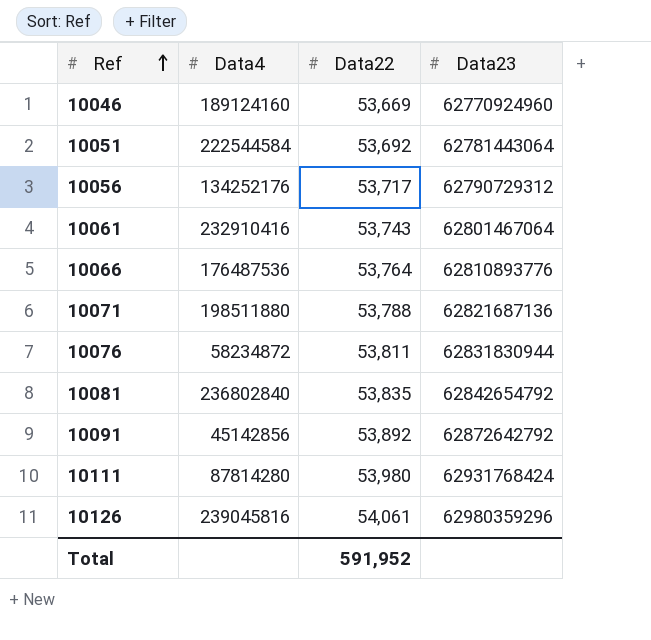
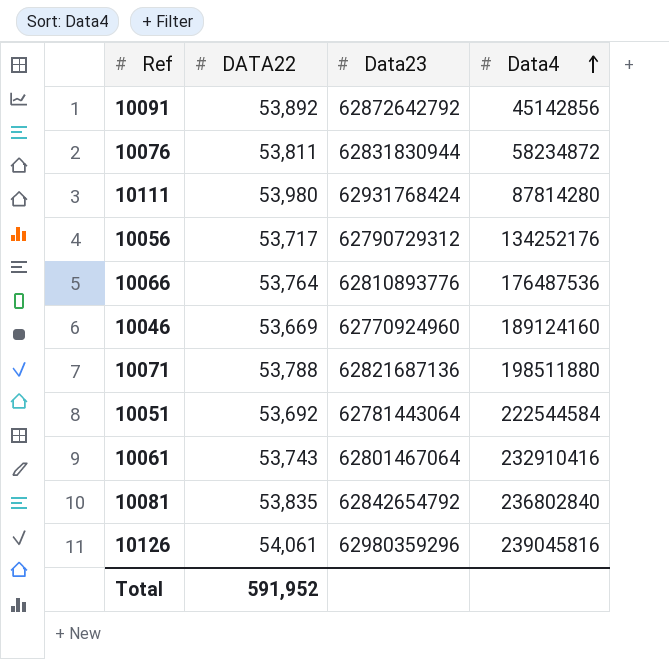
row order: Ref ascending -> Data4 ascending
column name: Data22 -> DATA22
column Data4 | position: 2 -> 4

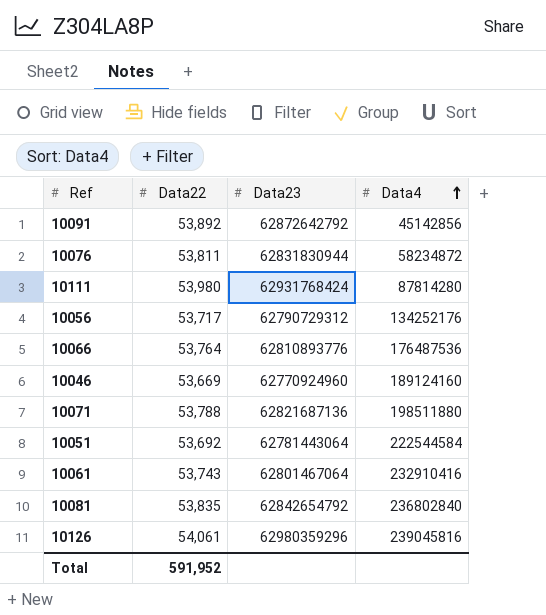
column name: DATA22 -> Data22

